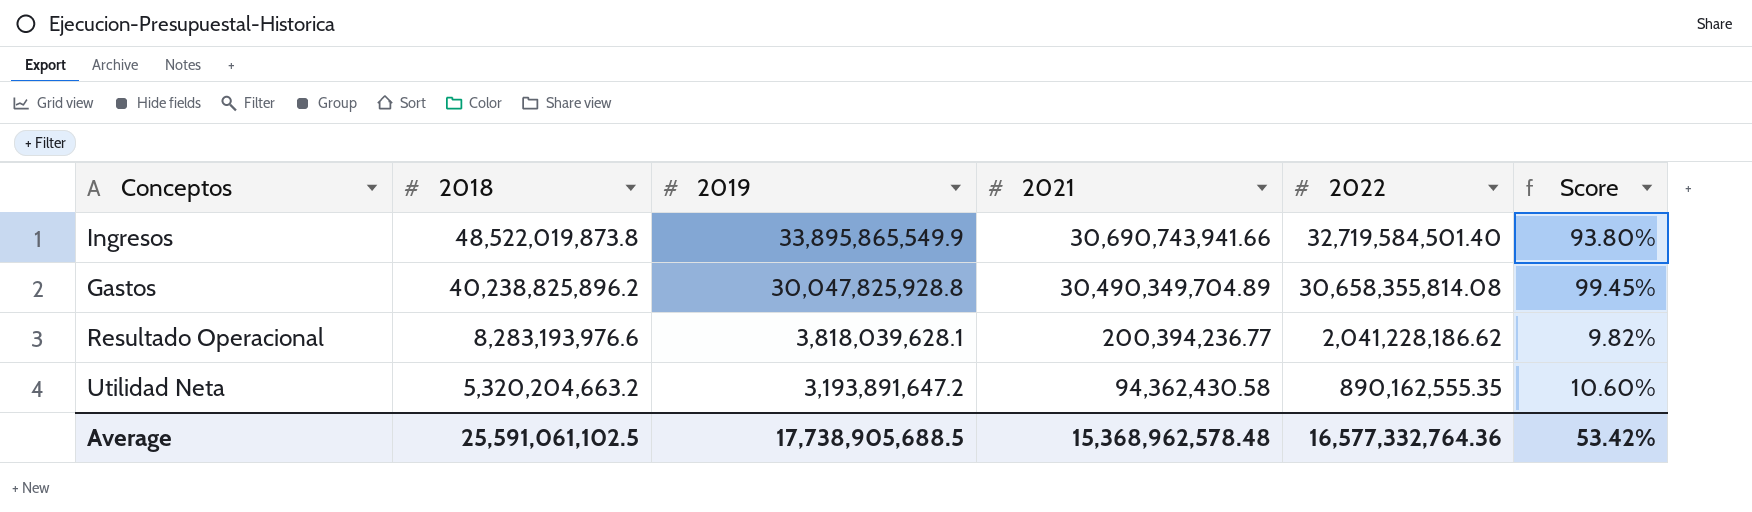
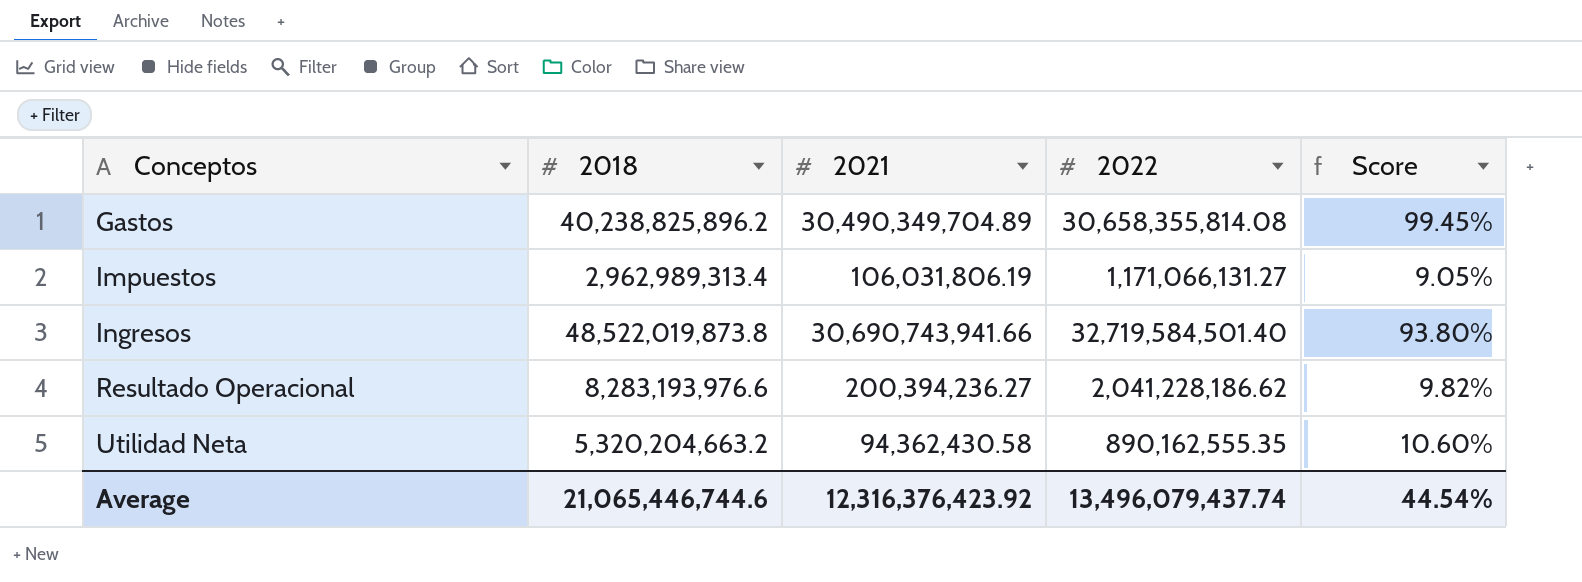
row order: 2018 descending -> Conceptos ascending
column 2019 | position: 3 -> none
row Impuestos: none -> 2,962,989,313.4 | 106,031,806.19 | 1,171,066,131.27 | 9.05%
Resultado Operacional | 2021: 200,394,236.77 -> 200,394,236.27
Average | 2018: 25,591,061,102.5 -> 21,065,446,744.6
Average | 2021: 15,368,962,578.48 -> 12,316,376,423.92
Average | 2022: 16,577,332,764.36 -> 13,496,079,437.74
Average | Score: 53.42% -> 44.54%

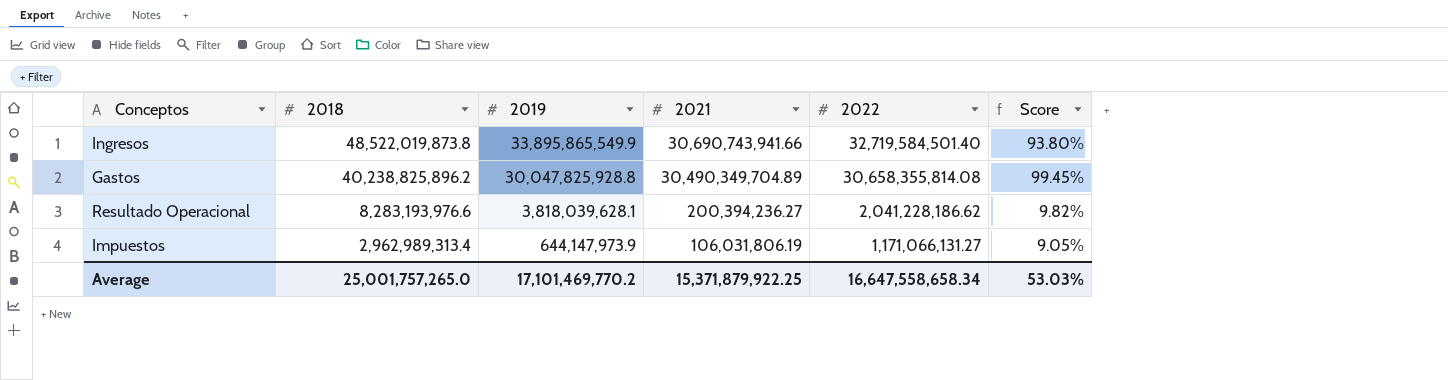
row order: Conceptos ascending -> 2018 descending
column 2019 | position: none -> 3
row Utilidad Neta: 5,320,204,663.2 | 94,362,430.58 | 890,162,555.35 | 10.60% -> none
Average | 2018: 21,065,446,744.6 -> 25,001,757,265.0
Average | 2021: 12,316,376,423.92 -> 15,371,879,922.25
Average | 2022: 13,496,079,437.74 -> 16,647,558,658.34
Average | Score: 44.54% -> 53.03%

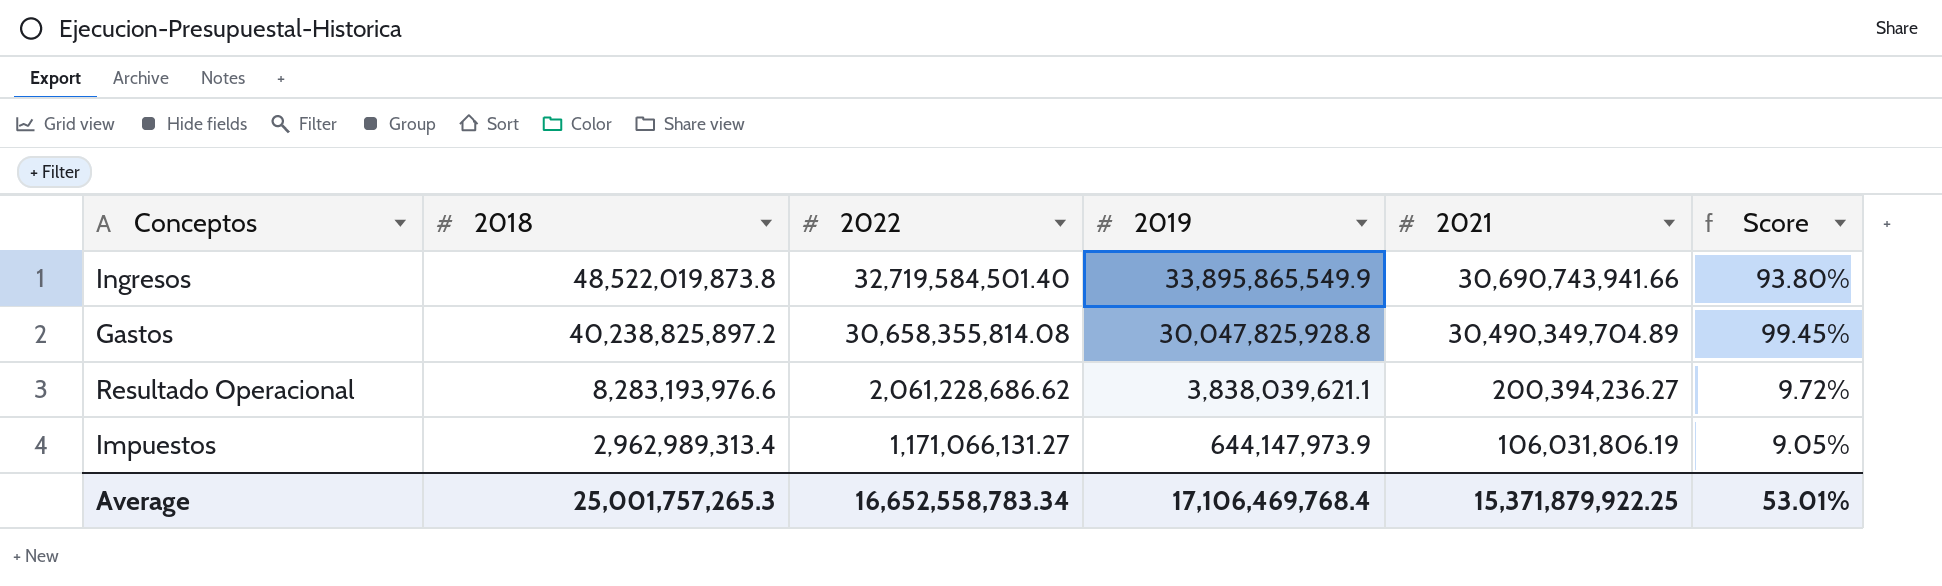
column 2022 | position: 5 -> 3
Gastos | 2018: 40,238,825,896.2 -> 40,238,825,897.2
Resultado Operacional | 2022: 2,041,228,186.62 -> 2,061,228,686.62
Resultado Operacional | 2019: 3,818,039,628.1 -> 3,838,039,621.1
Resultado Operacional | Score: 9.82% -> 9.72%
Average | 2018: 25,001,757,265.0 -> 25,001,757,265.3
Average | 2022: 16,647,558,658.34 -> 16,652,558,783.34
Average | 2019: 17,101,469,770.2 -> 17,106,469,768.4
Average | Score: 53.03% -> 53.01%

